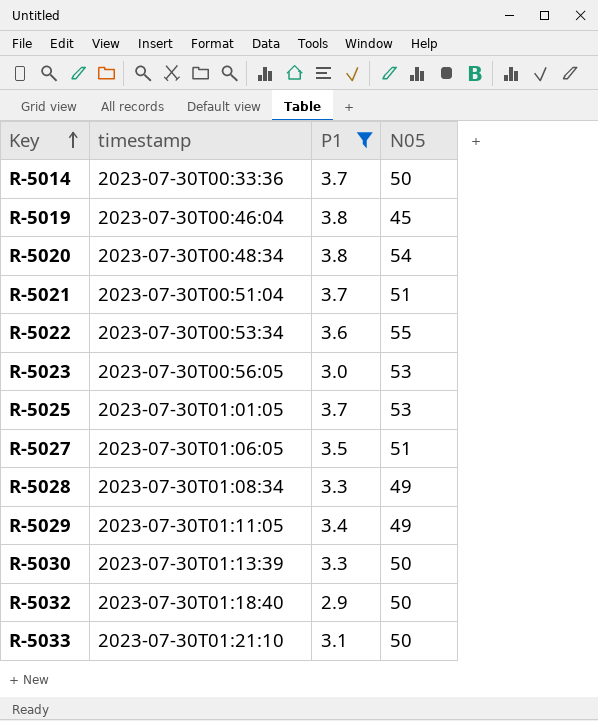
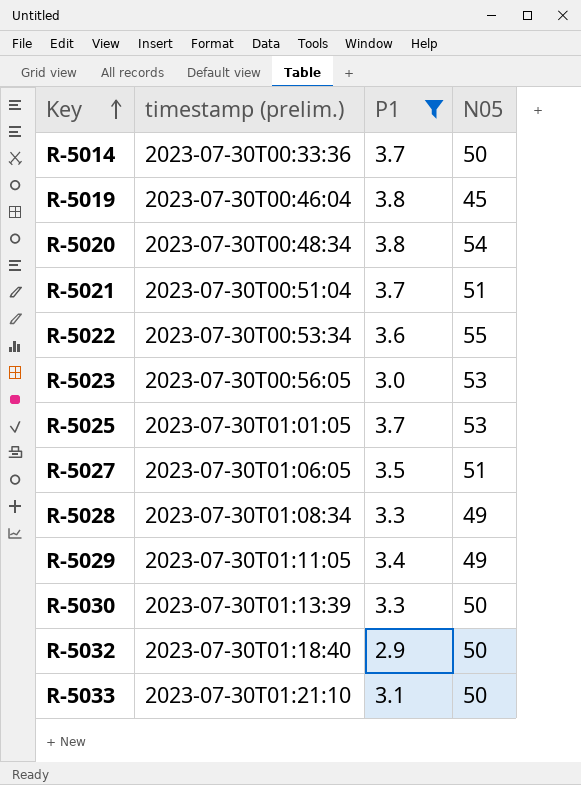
column name: timestamp -> timestamp (prelim.)

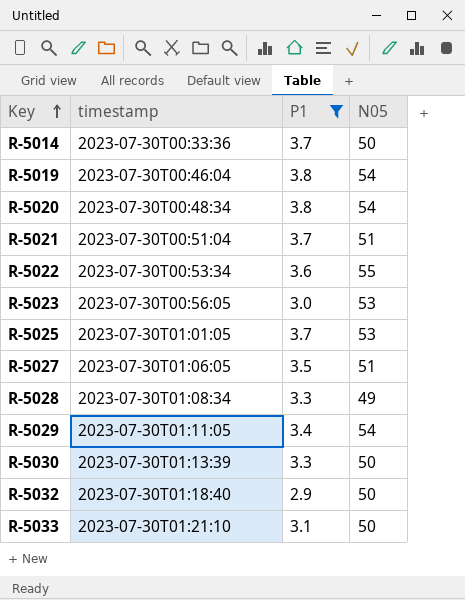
column name: timestamp (prelim.) -> timestamp
R-5019 | N05: 45 -> 54
R-5029 | N05: 49 -> 54

